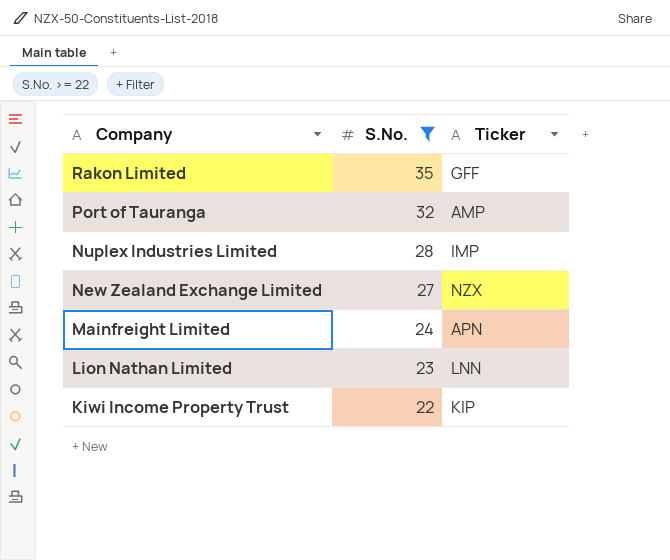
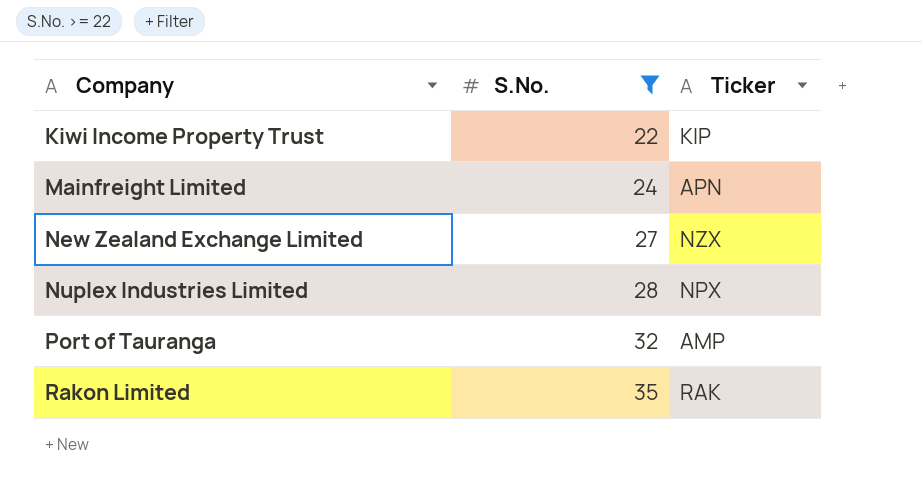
row order: Company descending -> Company ascending
row Lion Nathan Limited: 23 | LNN -> none
Nuplex Industries Limited | Ticker: IMP -> NPX
Rakon Limited | Ticker: GFF -> RAK

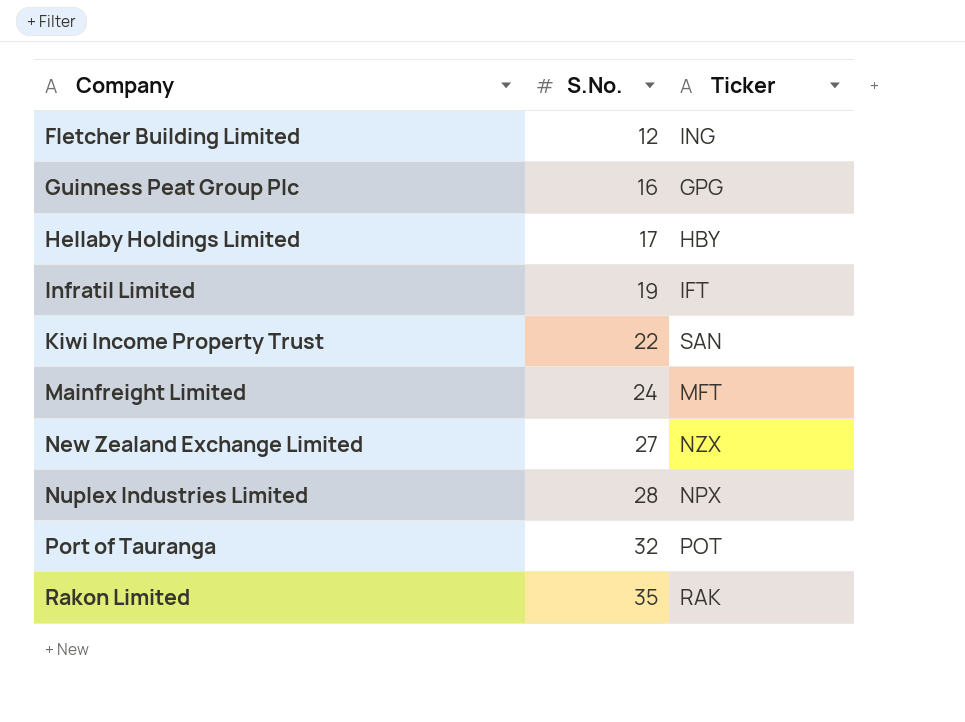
filter: S.No. >= 22 -> none
Kiwi Income Property Trust | Ticker: KIP -> SAN
Mainfreight Limited | Ticker: APN -> MFT
Port of Tauranga | Ticker: AMP -> POT

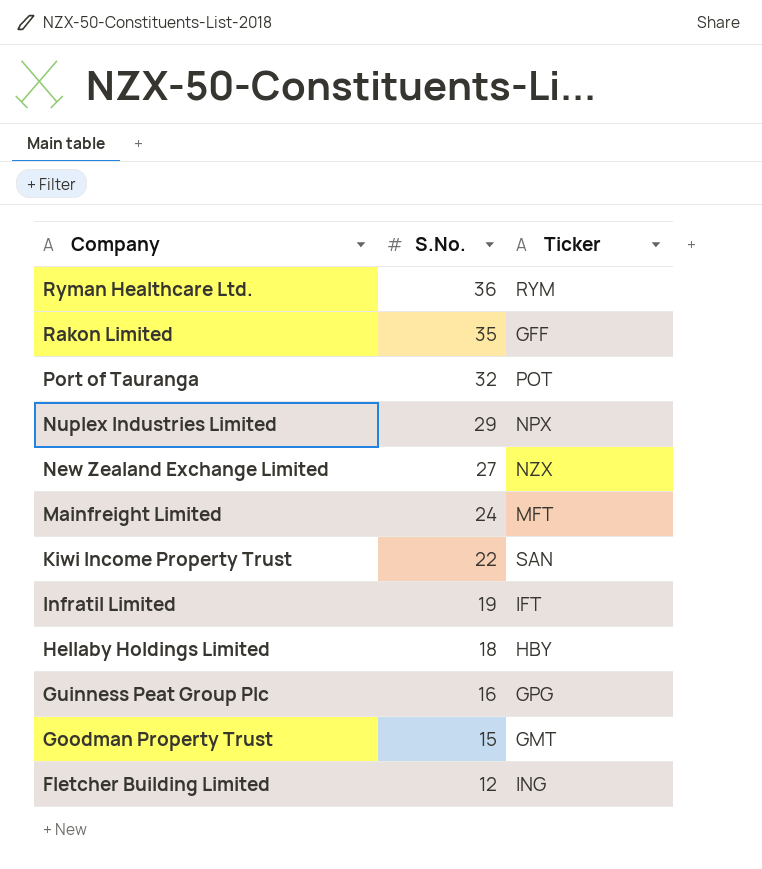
row order: Company ascending -> Company descending
row Ryman Healthcare Ltd.: none -> 36 | RYM
Rakon Limited | Ticker: RAK -> GFF
Nuplex Industries Limited | S.No.: 28 -> 29
Hellaby Holdings Limited | S.No.: 17 -> 18
row Goodman Property Trust: none -> 15 | GMT

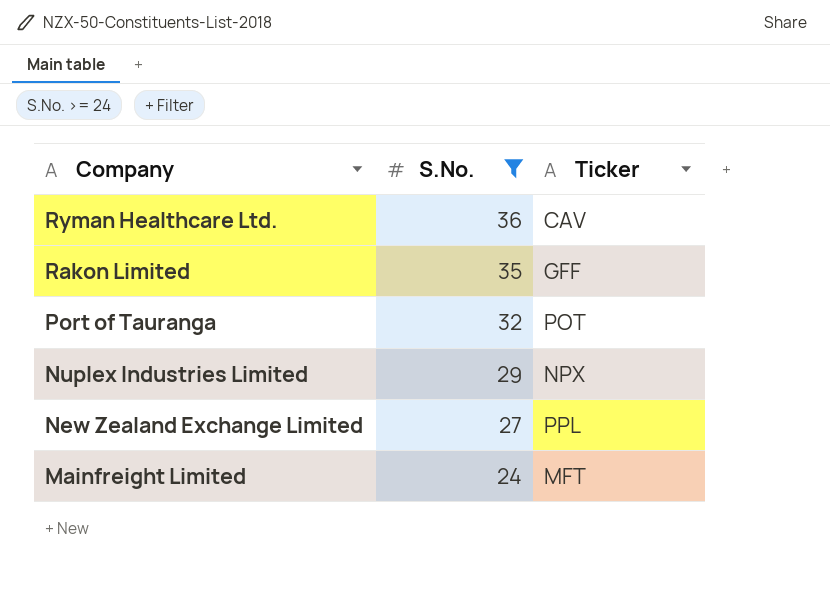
filter: none -> S.No. >= 24
Ryman Healthcare Ltd. | Ticker: RYM -> CAV
New Zealand Exchange Limited | Ticker: NZX -> PPL

